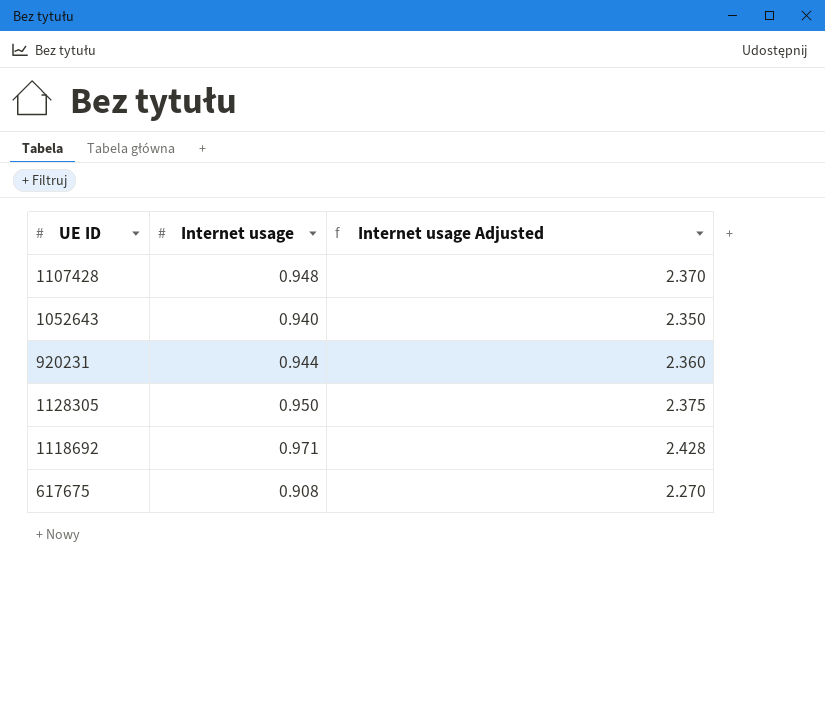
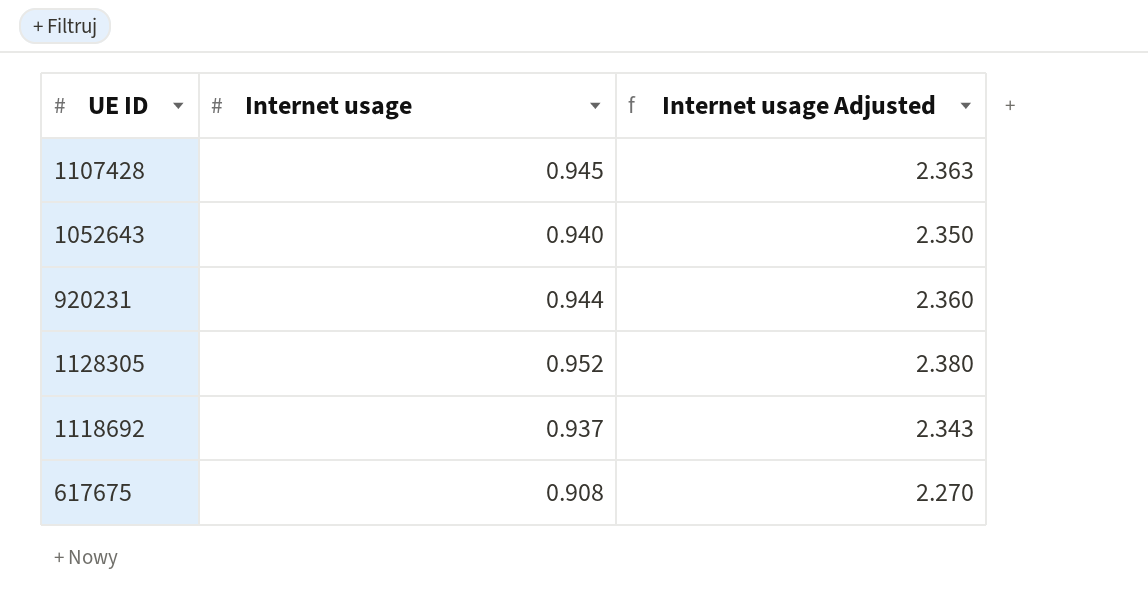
1107428 | Internet usage: 0.948 -> 0.945
1107428 | Internet usage Adjusted: 2.370 -> 2.363
1128305 | Internet usage: 0.950 -> 0.952
1128305 | Internet usage Adjusted: 2.375 -> 2.380
1118692 | Internet usage: 0.971 -> 0.937
1118692 | Internet usage Adjusted: 2.428 -> 2.343

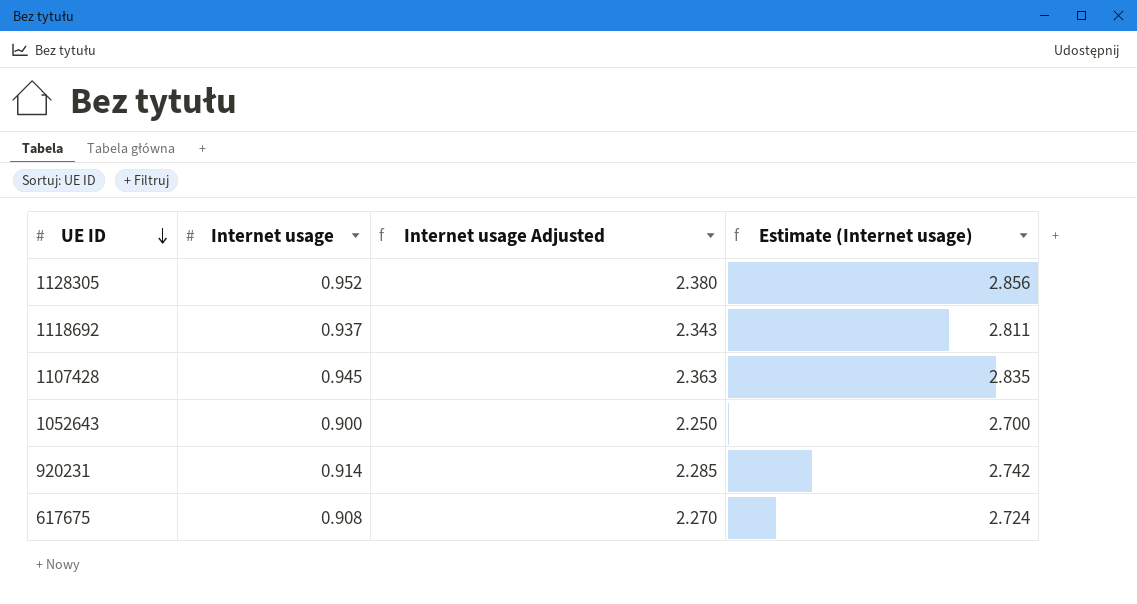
row order: none -> UE ID descending
column Estimate (Internet usage) | formula: none -> [Internet usage] * 3
1052643 | Internet usage: 0.940 -> 0.900
1052643 | Internet usage Adjusted: 2.350 -> 2.250
920231 | Internet usage: 0.944 -> 0.914
920231 | Internet usage Adjusted: 2.360 -> 2.285

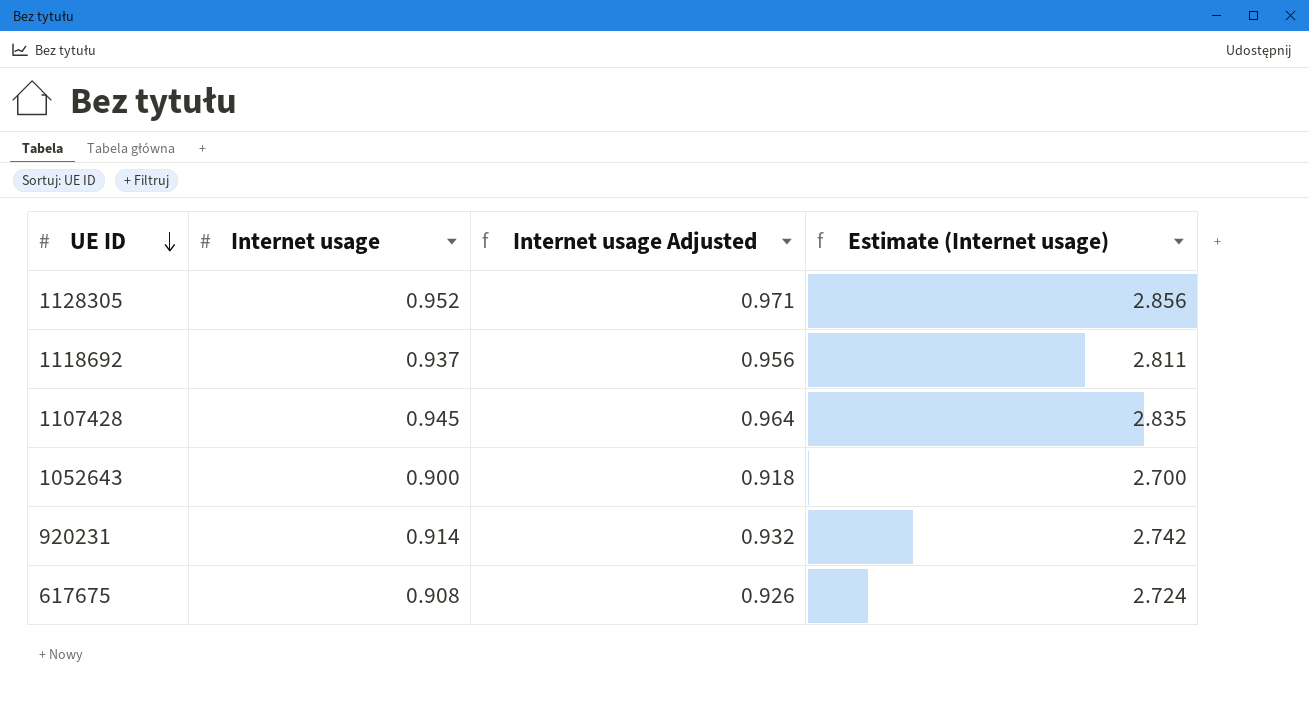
column Internet usage Adjusted | formula: [Internet usage] * 2.5 -> [Internet usage] * 1.02

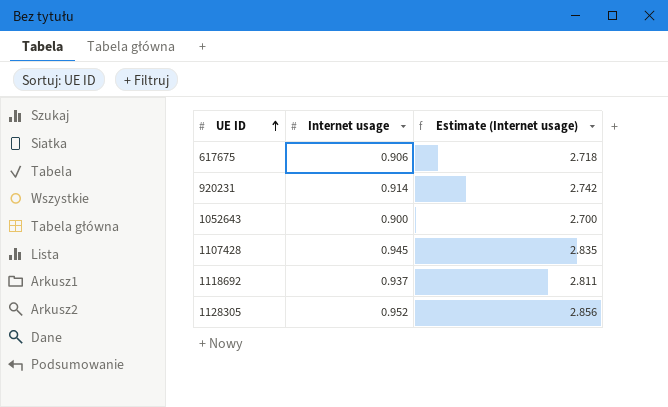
row order: UE ID descending -> UE ID ascending
column Internet usage Adjusted | formula: [Internet usage] * 1.02 -> none
617675 | Internet usage: 0.908 -> 0.906
617675 | Estimate (Internet usage): 2.724 -> 2.718

